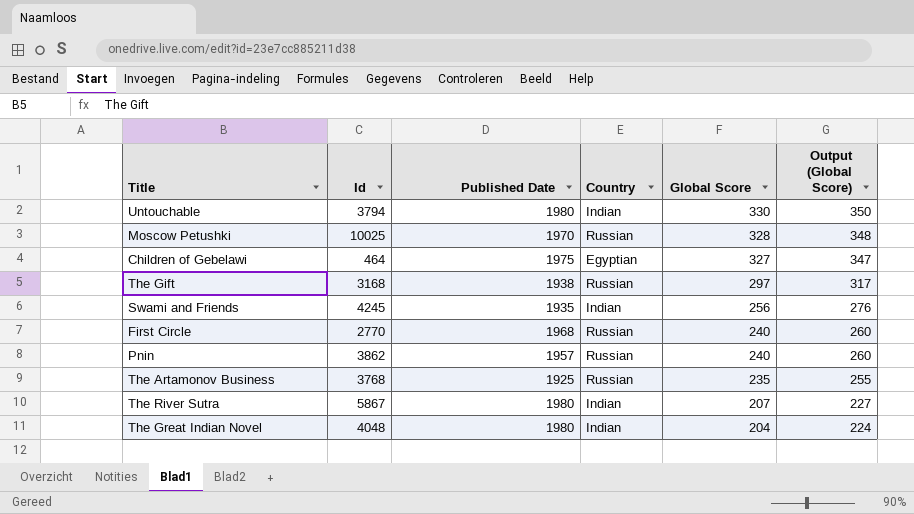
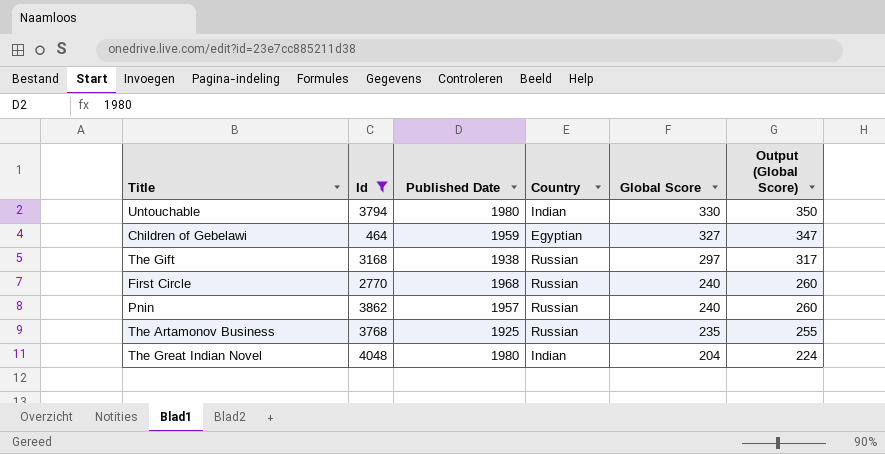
filter: none -> Id <= 4048
Children of Gebelawi | Published Date: 1975 -> 1959

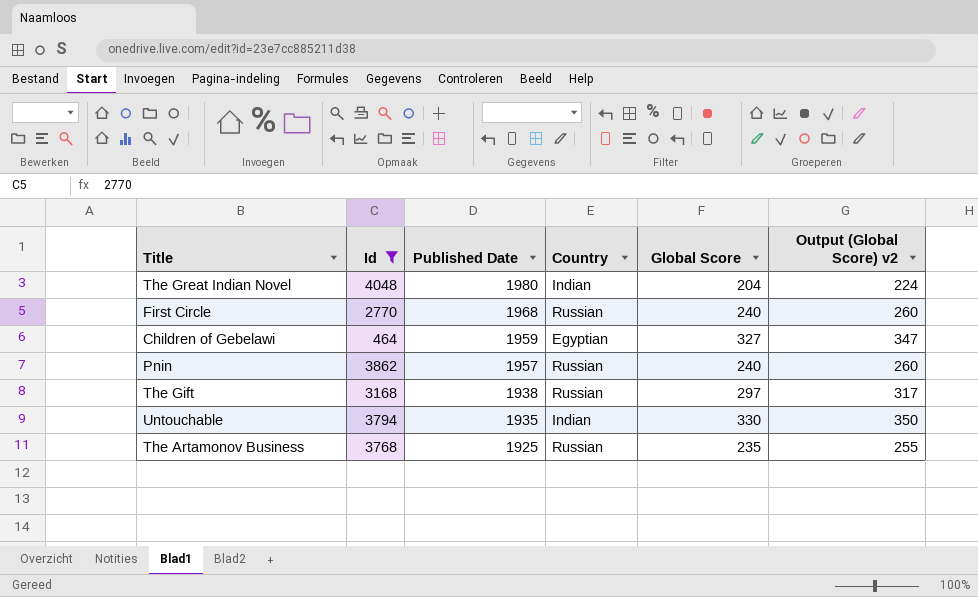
row order: Global Score descending -> Published Date descending
column name: Output (Global Score) -> Output (Global Score) v2
Untouchable | Published Date: 1980 -> 1935

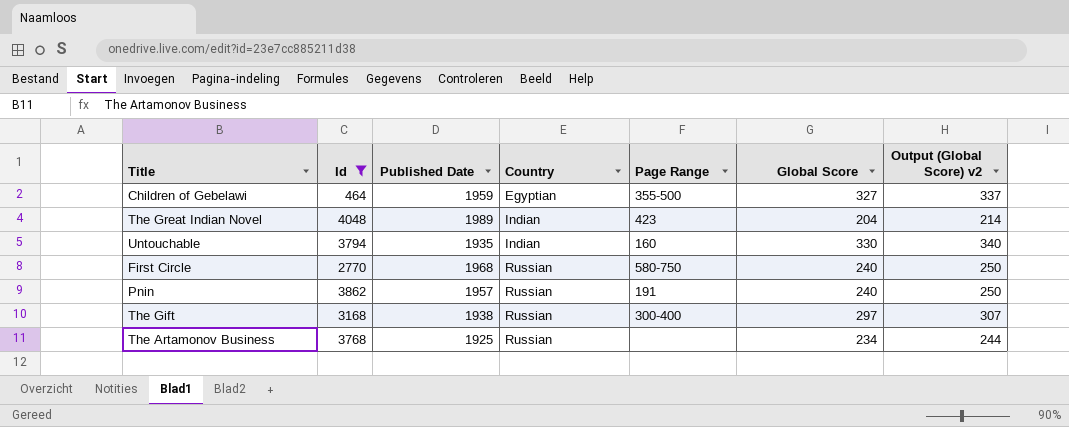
row order: Published Date descending -> Country ascending
column Page Range | position: none -> 5
column Output (Global Score) v2 | formula: [Global Score] + 20 -> [Global Score] + 10
The Great Indian Novel | Published Date: 1980 -> 1989
The Artamonov Business | Global Score: 235 -> 234

